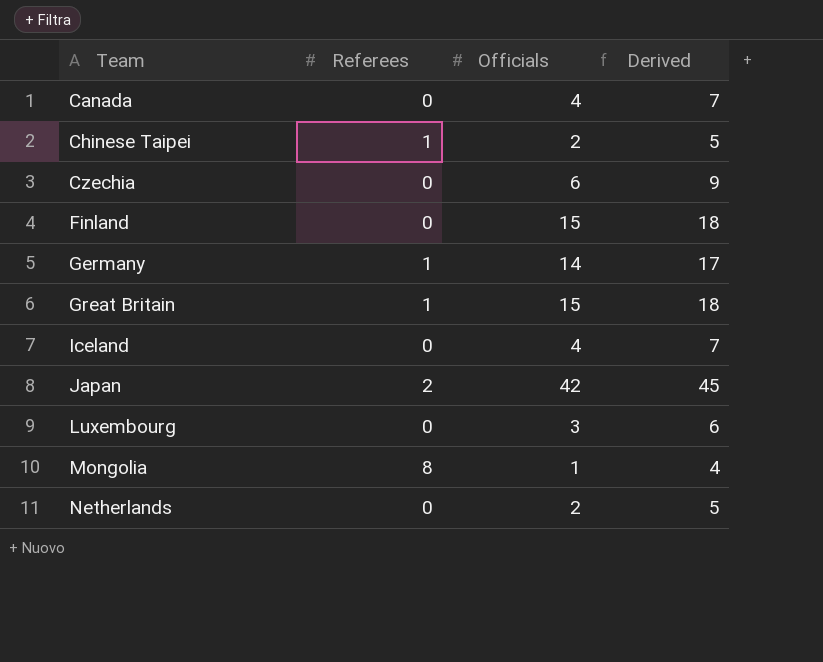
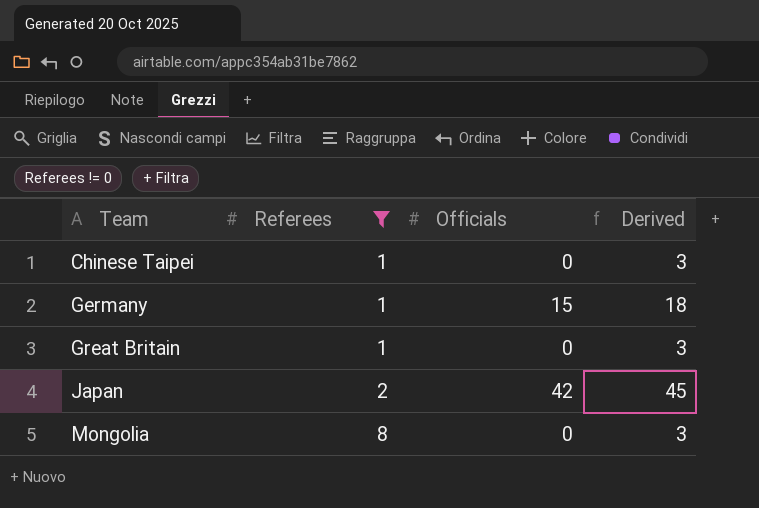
filter: none -> Referees != 0
Chinese Taipei | Officials: 2 -> 0
Chinese Taipei | Derived: 5 -> 3
Germany | Officials: 14 -> 15
Germany | Derived: 17 -> 18
Great Britain | Officials: 15 -> 0
Great Britain | Derived: 18 -> 3
Mongolia | Officials: 1 -> 0
Mongolia | Derived: 4 -> 3

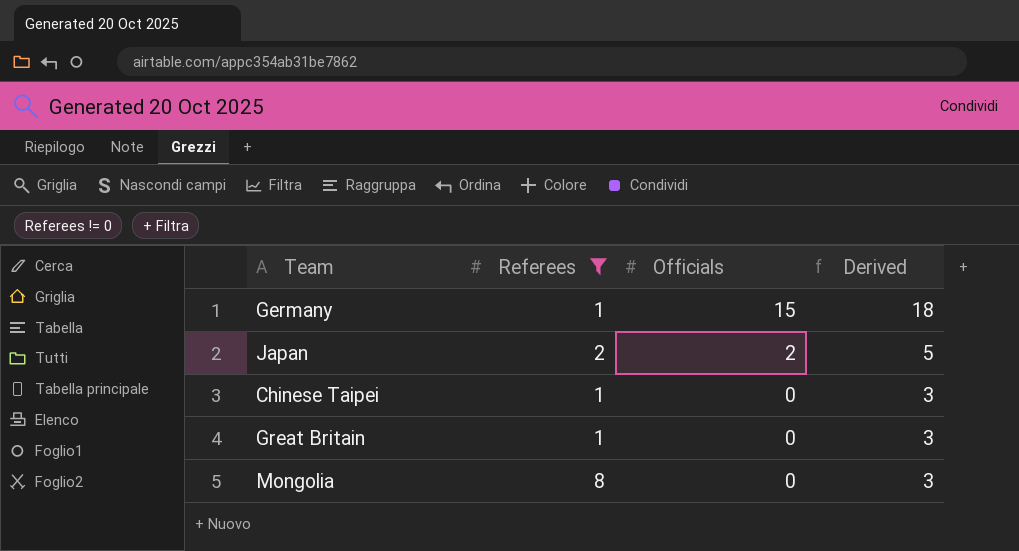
row order: Team ascending -> Officials descending
Japan | Officials: 42 -> 2
Japan | Derived: 45 -> 5

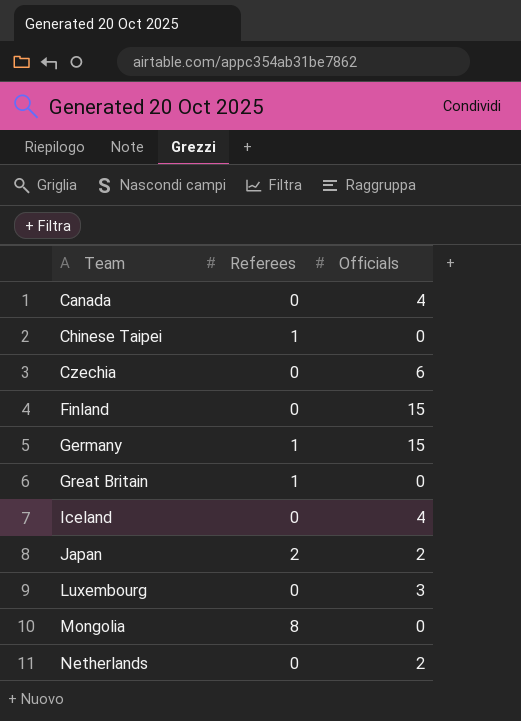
filter: Referees != 0 -> none
row order: Officials descending -> Team ascending
column Derived | formula: [Officials] + 3 -> none

